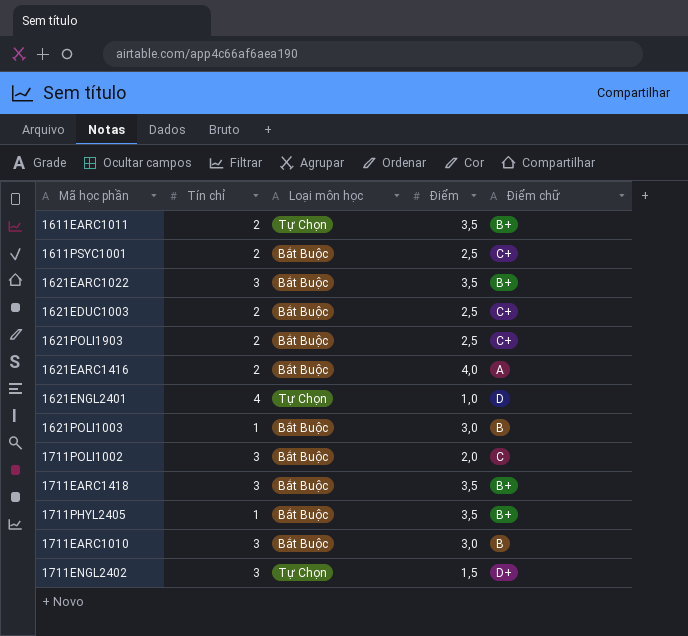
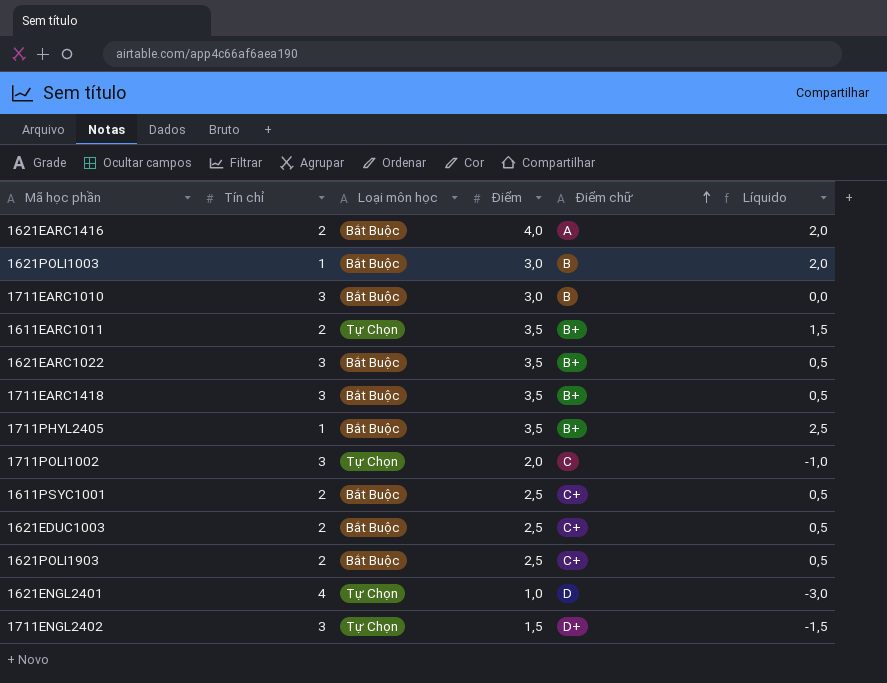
row order: none -> Điểm chữ ascending
column Líquido | formula: none -> [Điểm] - [Tín chỉ]
1711POLI1002 | Loại môn học: Bắt Buộc -> Tự Chọn

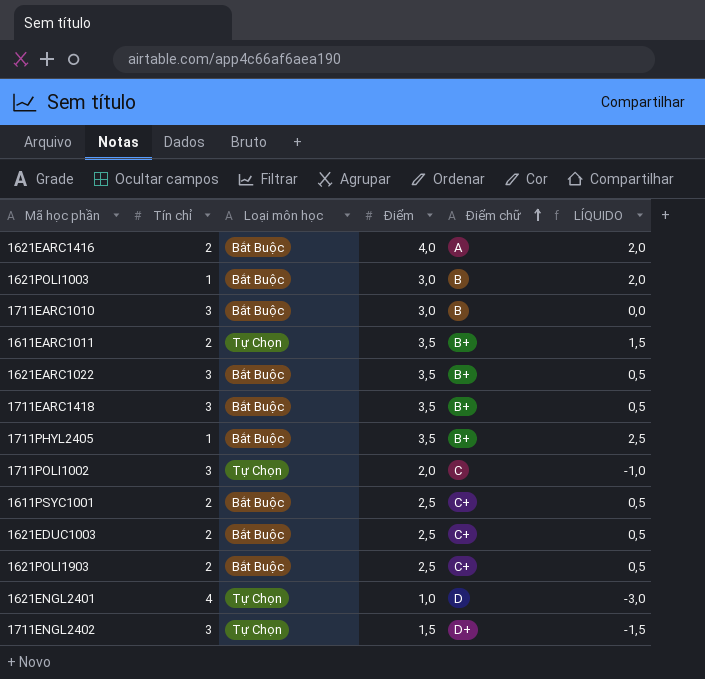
column name: Líquido -> LÍQUIDO

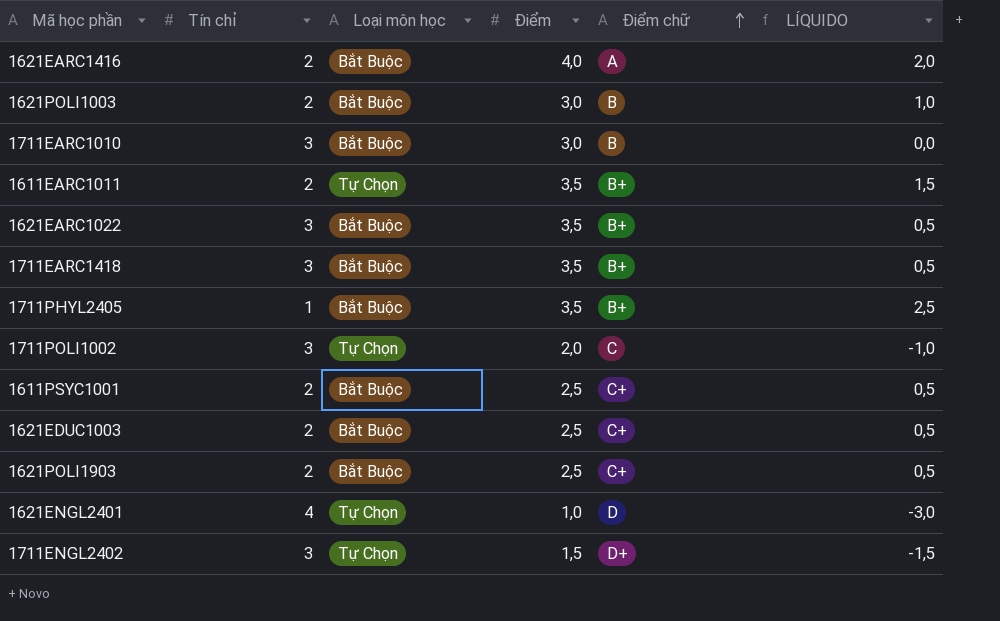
1621POLI1003 | Tín chỉ: 1 -> 2
1621POLI1003 | LÍQUIDO: 2,0 -> 1,0

